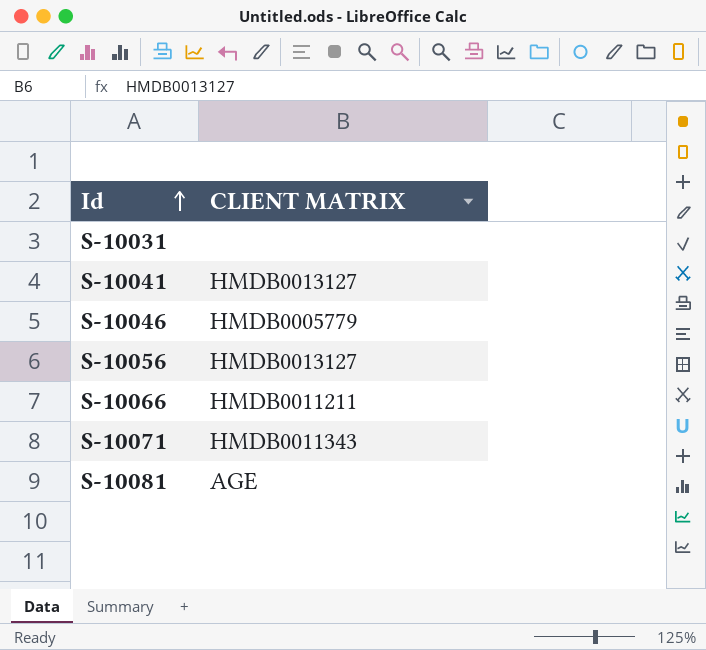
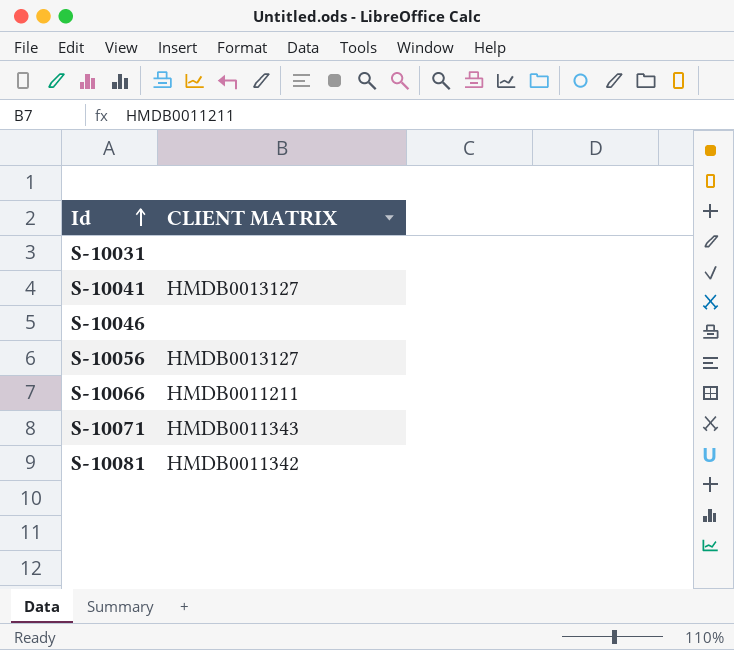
S-10046 | CLIENT MATRIX: HMDB0005779 -> none
S-10081 | CLIENT MATRIX: AGE -> HMDB0011342

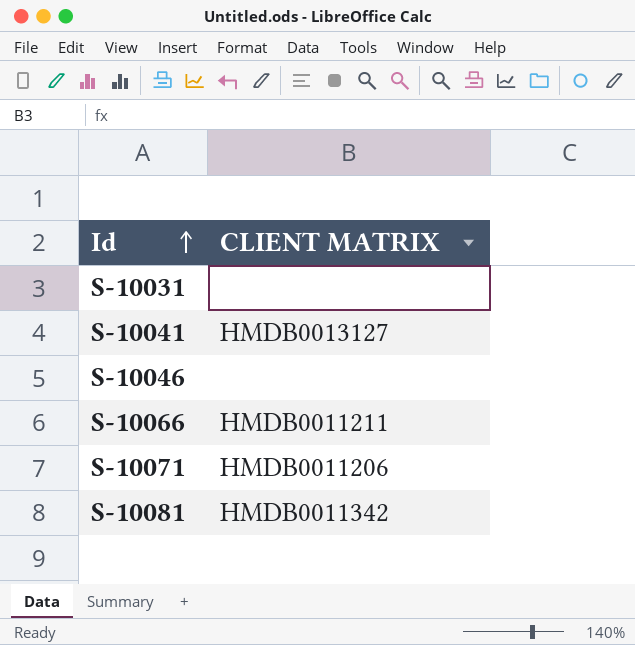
row S-10056: HMDB0013127 -> none
S-10071 | CLIENT MATRIX: HMDB0011343 -> HMDB0011206

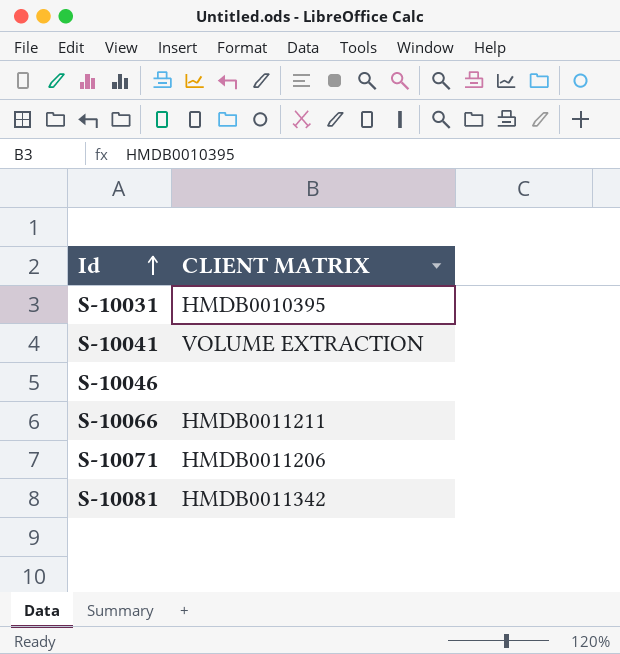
S-10031 | CLIENT MATRIX: none -> HMDB0010395
S-10041 | CLIENT MATRIX: HMDB0013127 -> VOLUME EXTRACTION

